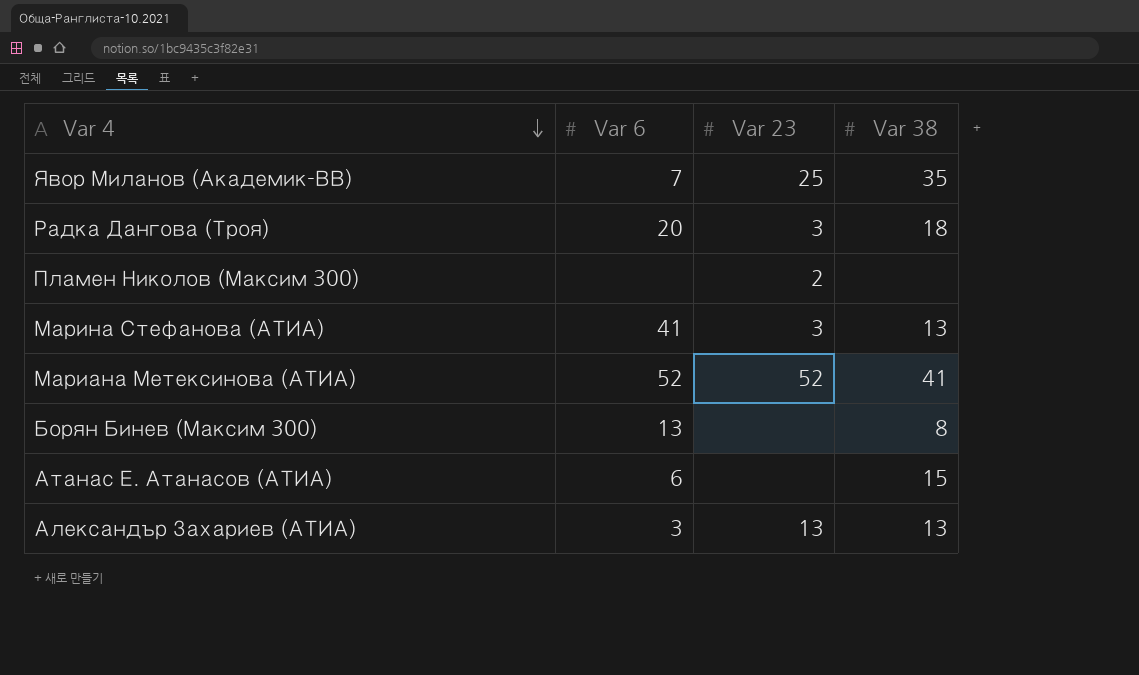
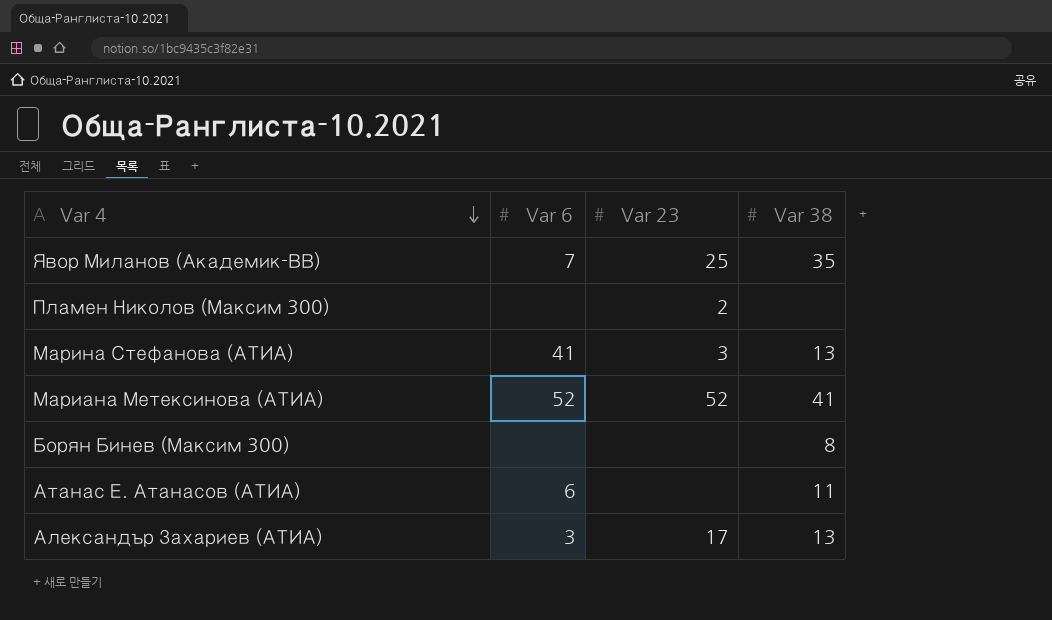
row Радка Дангова (Троя): 20 | 3 | 18 -> none
Борян Бинев (Максим 300) | Var 6: 13 -> none
Атанас Е. Атанасов (АТИА) | Var 38: 15 -> 11
Александър Захариев (АТИА) | Var 23: 13 -> 17

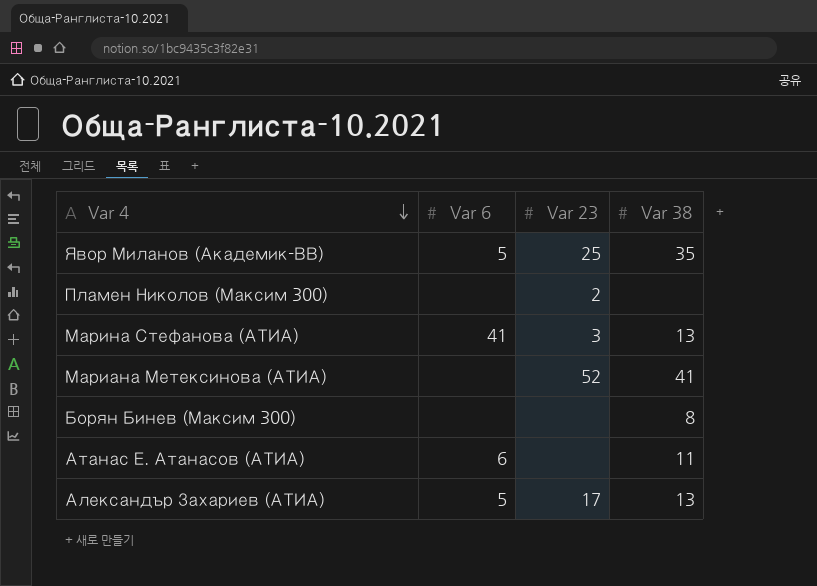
Явор Миланов (Академик-ВВ) | Var 6: 7 -> 5
Мариана Метексинова (АТИА) | Var 6: 52 -> none
Александър Захариев (АТИА) | Var 6: 3 -> 5

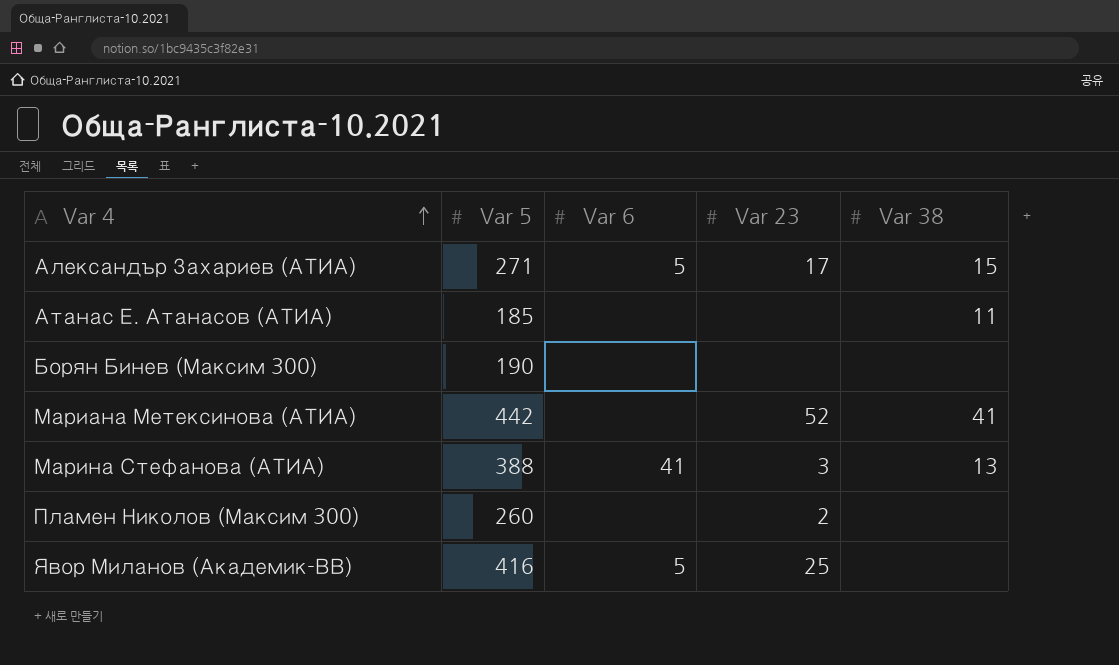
row order: Var 4 descending -> Var 4 ascending
column Var 5 | position: none -> 2
Александър Захариев (АТИА) | Var 38: 13 -> 15
Атанас Е. Атанасов (АТИА) | Var 6: 6 -> none
Борян Бинев (Максим 300) | Var 38: 8 -> none
Явор Миланов (Академик-ВВ) | Var 38: 35 -> none

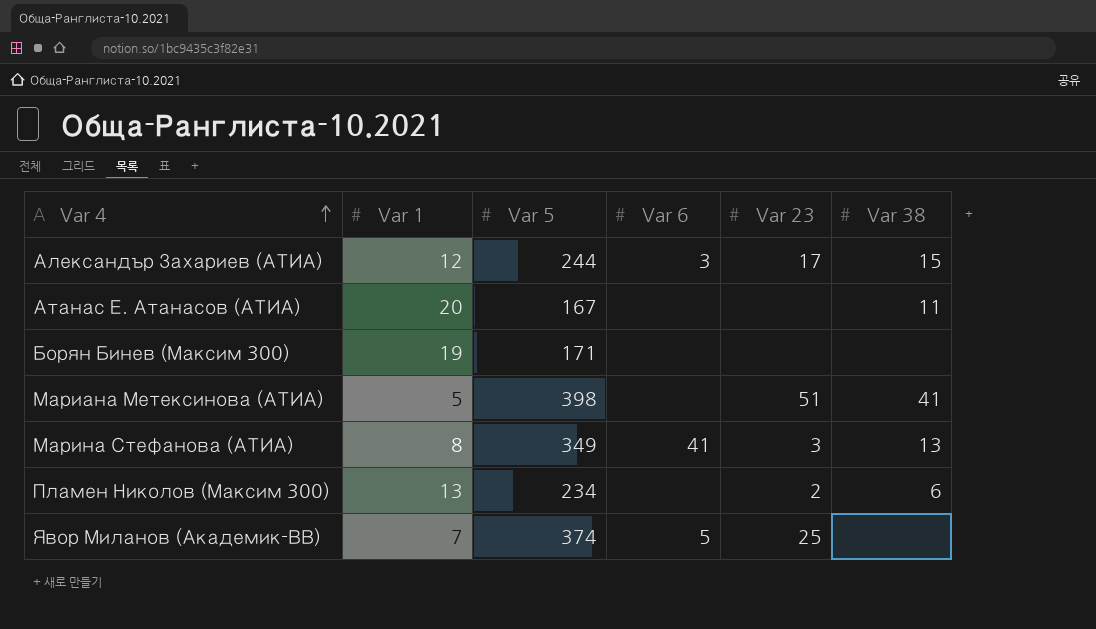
column Var 1 | position: none -> 2
Александър Захариев (АТИА) | Var 5: 271 -> 244
Александър Захариев (АТИА) | Var 6: 5 -> 3
Атанас Е. Атанасов (АТИА) | Var 5: 185 -> 167
Борян Бинев (Максим 300) | Var 5: 190 -> 171
Мариана Метексинова (АТИА) | Var 5: 442 -> 398
Мариана Метексинова (АТИА) | Var 23: 52 -> 51
Марина Стефанова (АТИА) | Var 5: 388 -> 349
Пламен Николов (Максим 300) | Var 5: 260 -> 234
Пламен Николов (Максим 300) | Var 38: none -> 6
Явор Миланов (Академик-ВВ) | Var 5: 416 -> 374

